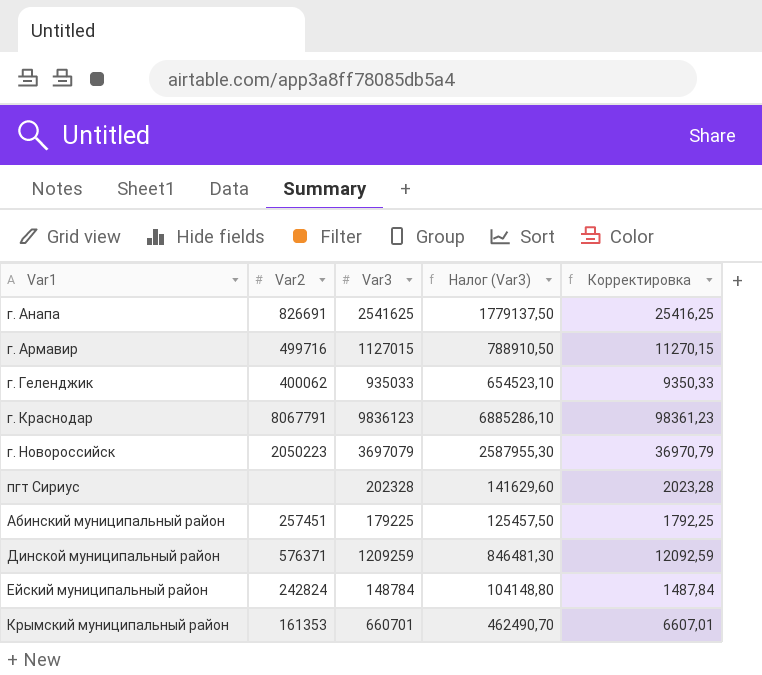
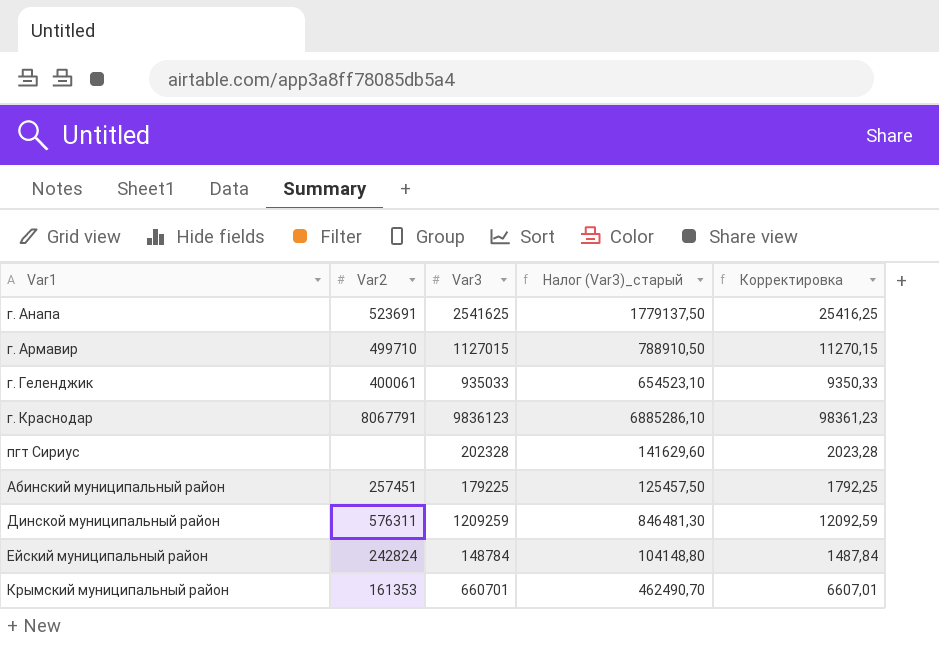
column name: Налог (Var3) -> Налог (Var3)_старый
row г. Новороссийск: 2050223 | 3697079 | 2587955,30 | 36970,79 -> none
г. Анапа | Var2: 826691 -> 523691
г. Армавир | Var2: 499716 -> 499710
г. Геленджик | Var2: 400062 -> 400061
Динской муниципальный район | Var2: 576371 -> 576311

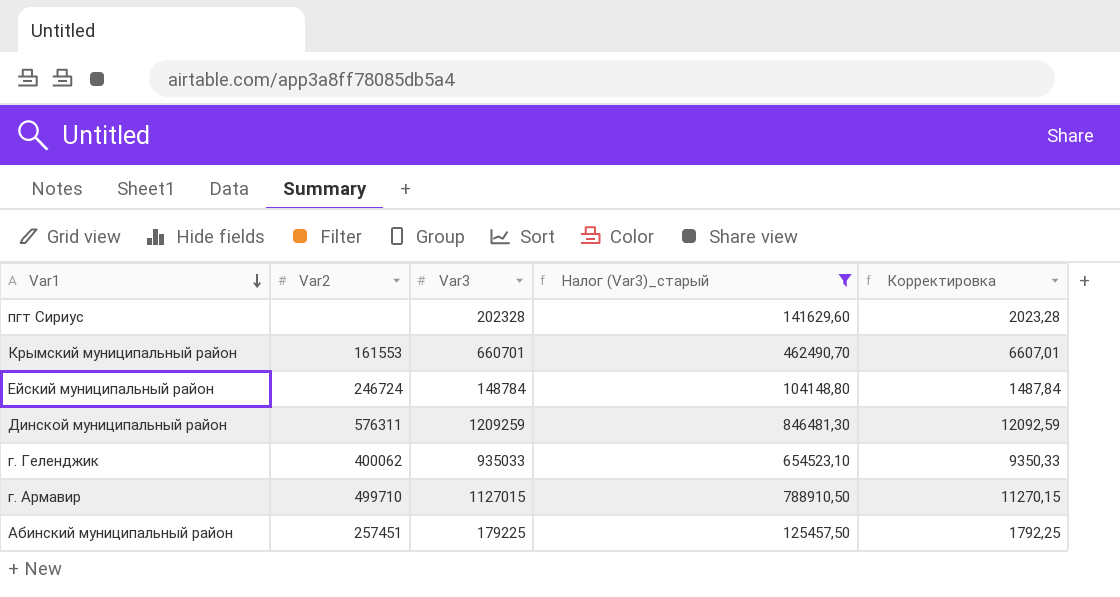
filter: none -> Налог (Var3)_старый <= 846481,30
row order: none -> Var1 descending
Крымский муниципальный район | Var2: 161353 -> 161553
Ейский муниципальный район | Var2: 242824 -> 246724
г. Геленджик | Var2: 400061 -> 400062

